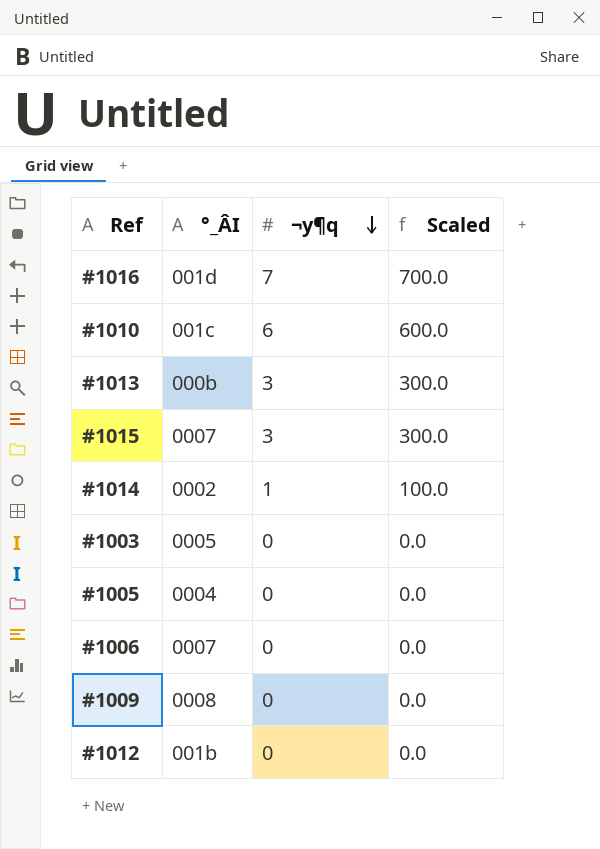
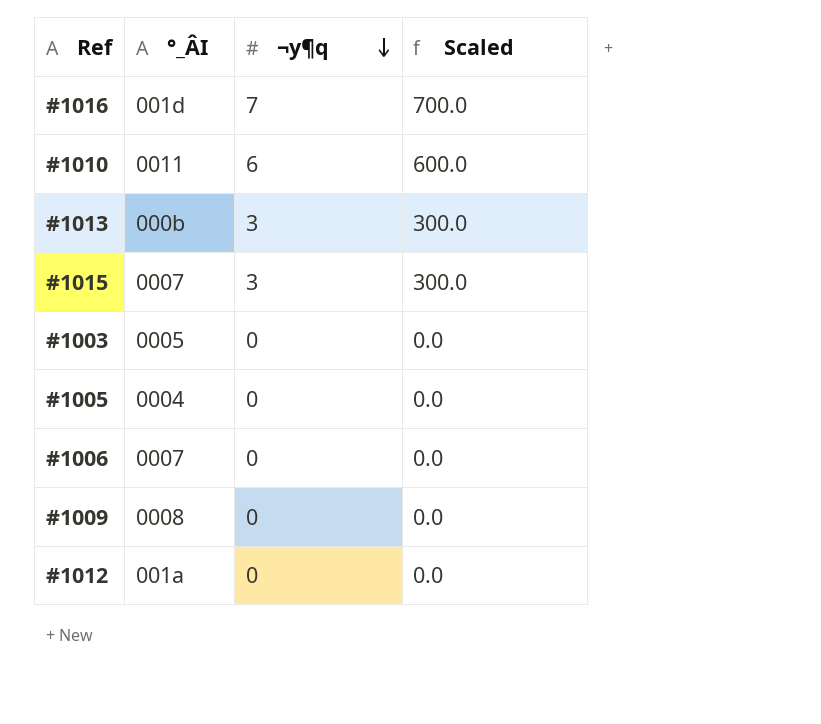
row #1014: 0002 | 1 | 100.0 -> none
#1010 | °_ÂI: 001c -> 0011
#1012 | °_ÂI: 001b -> 001a

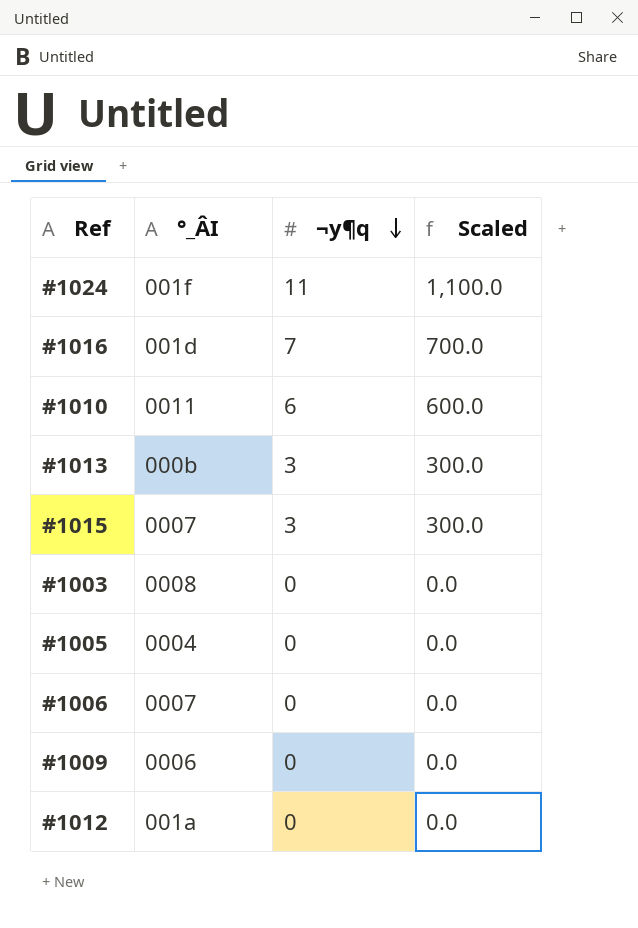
row #1024: none -> 001f | 11 | 1,100.0
#1003 | °_ÂI: 0005 -> 0008
#1009 | °_ÂI: 0008 -> 0006

